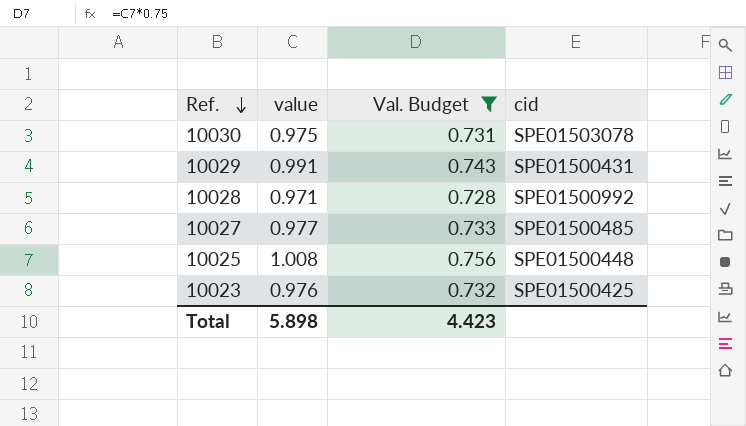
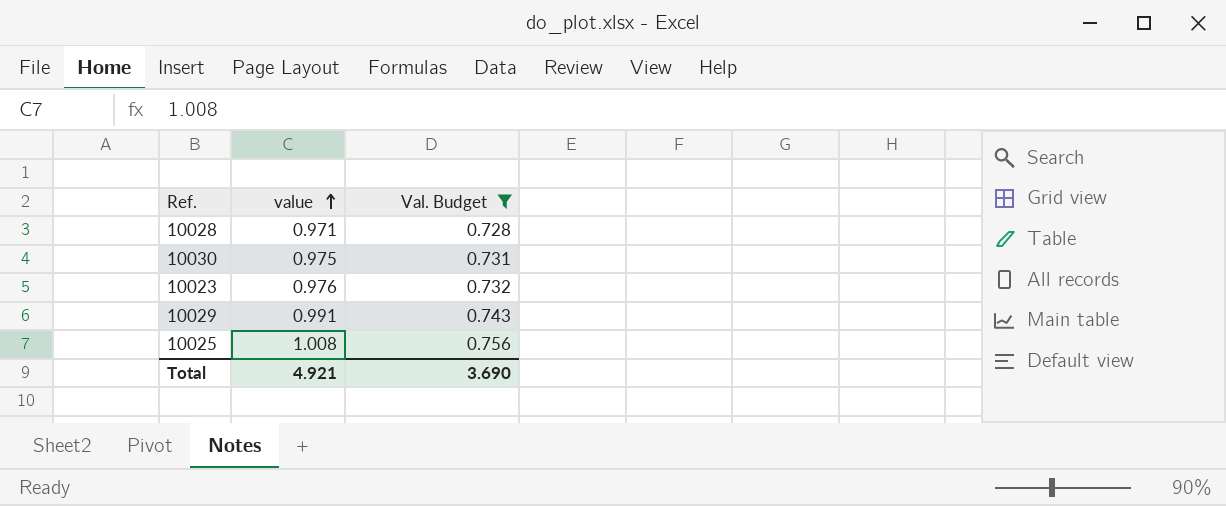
row order: Ref. descending -> value ascending
column cid | position: 4 -> none
row 10027: 0.977 | 0.733 | SPE01500485 -> none
Total | value: 5.898 -> 4.921
Total | Val. Budget: 4.423 -> 3.690

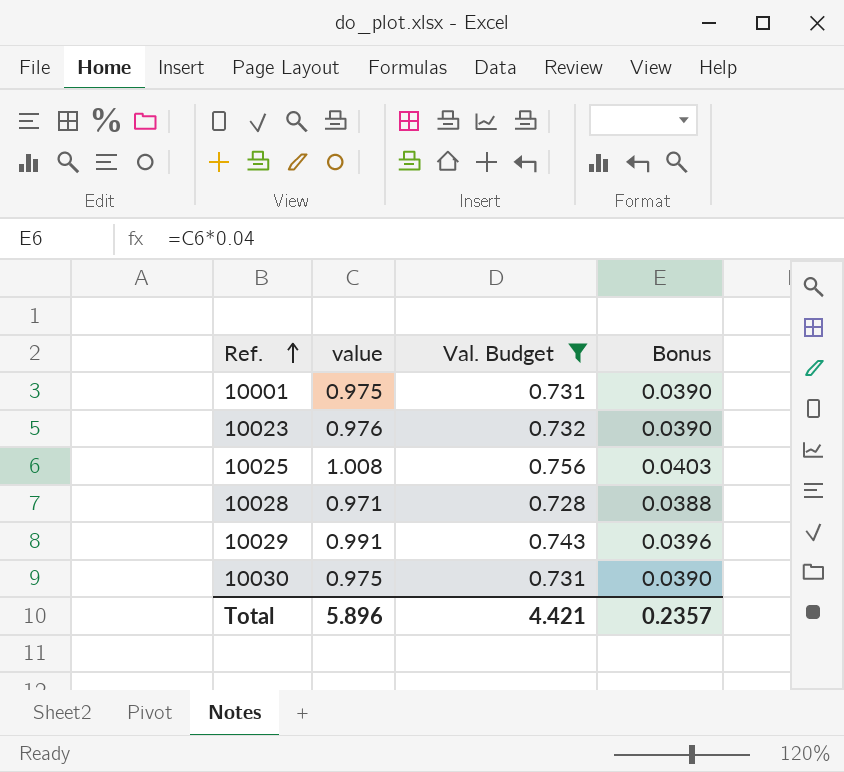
row order: value ascending -> Ref. ascending
column Bonus | formula: none -> [value] * 0.04
row 10001: none -> 0.975 | 0.731 | 0.0390
Total | value: 4.921 -> 5.896
Total | Val. Budget: 3.690 -> 4.421

